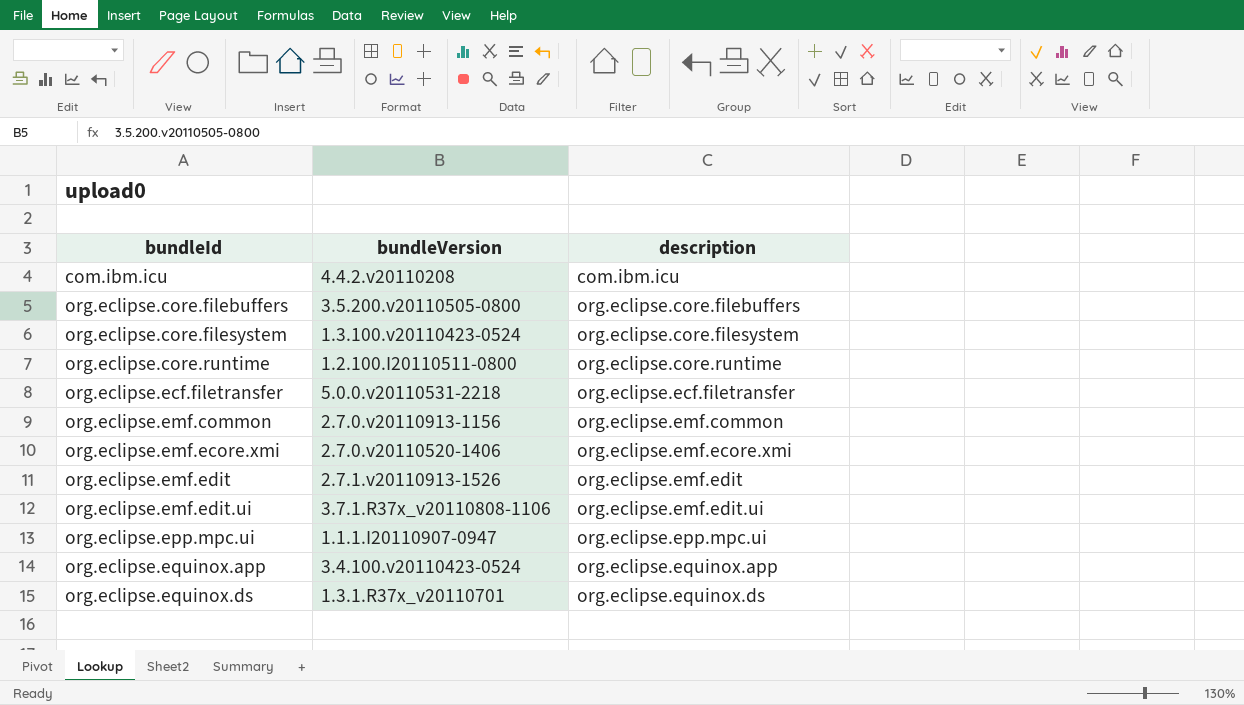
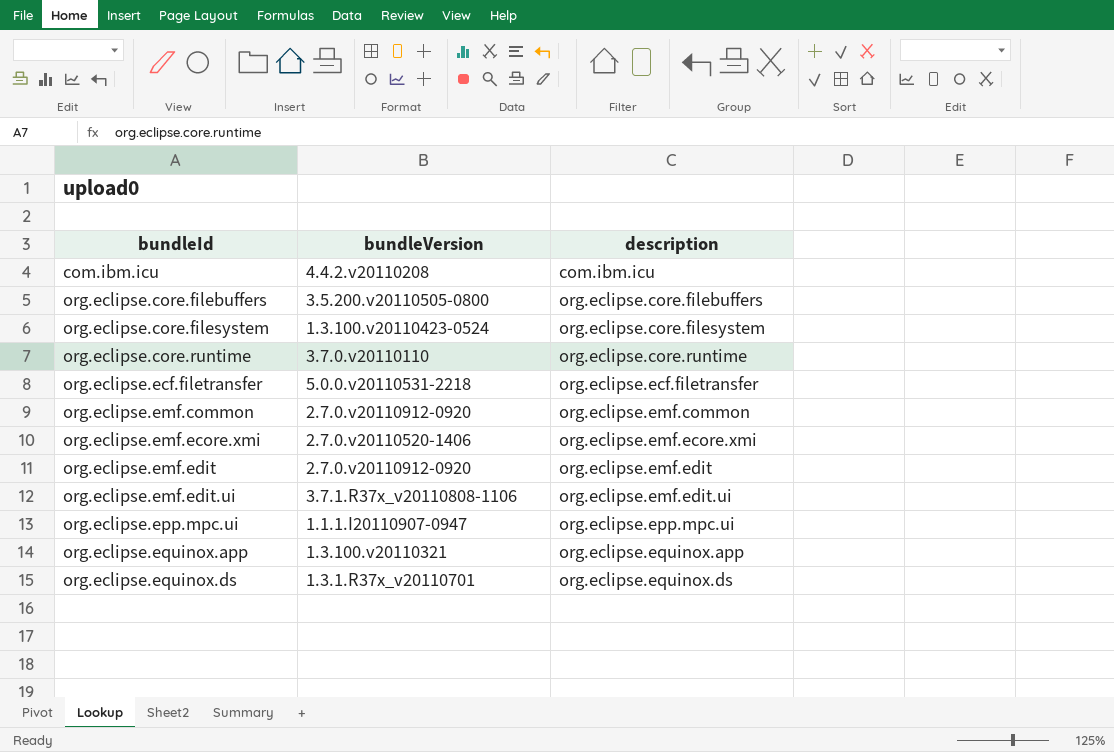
org.eclipse.core.runtime | bundleVersion: 1.2.100.I20110511-0800 -> 3.7.0.v20110110
org.eclipse.emf.common | bundleVersion: 2.7.0.v20110913-1156 -> 2.7.0.v20110912-0920
org.eclipse.emf.edit | bundleVersion: 2.7.1.v20110913-1526 -> 2.7.0.v20110912-0920
org.eclipse.equinox.app | bundleVersion: 3.4.100.v20110423-0524 -> 1.3.100.v20110321

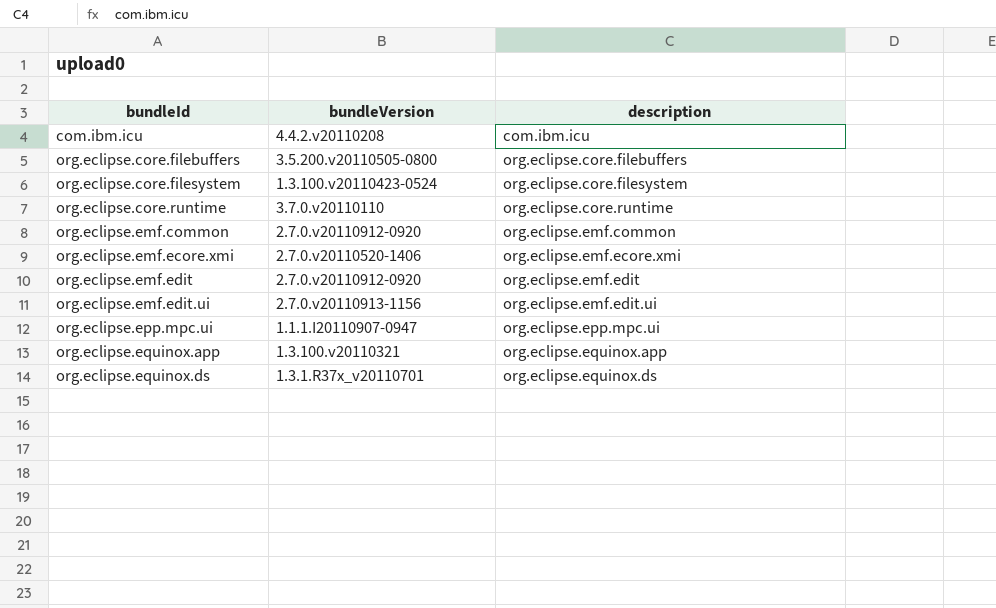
row org.eclipse.ecf.filetransfer: 5.0.0.v20110531-2218 | org.eclipse.ecf.filetransfer -> none
org.eclipse.emf.edit.ui | bundleVersion: 3.7.1.R37x_v20110808-1106 -> 2.7.0.v20110913-1156

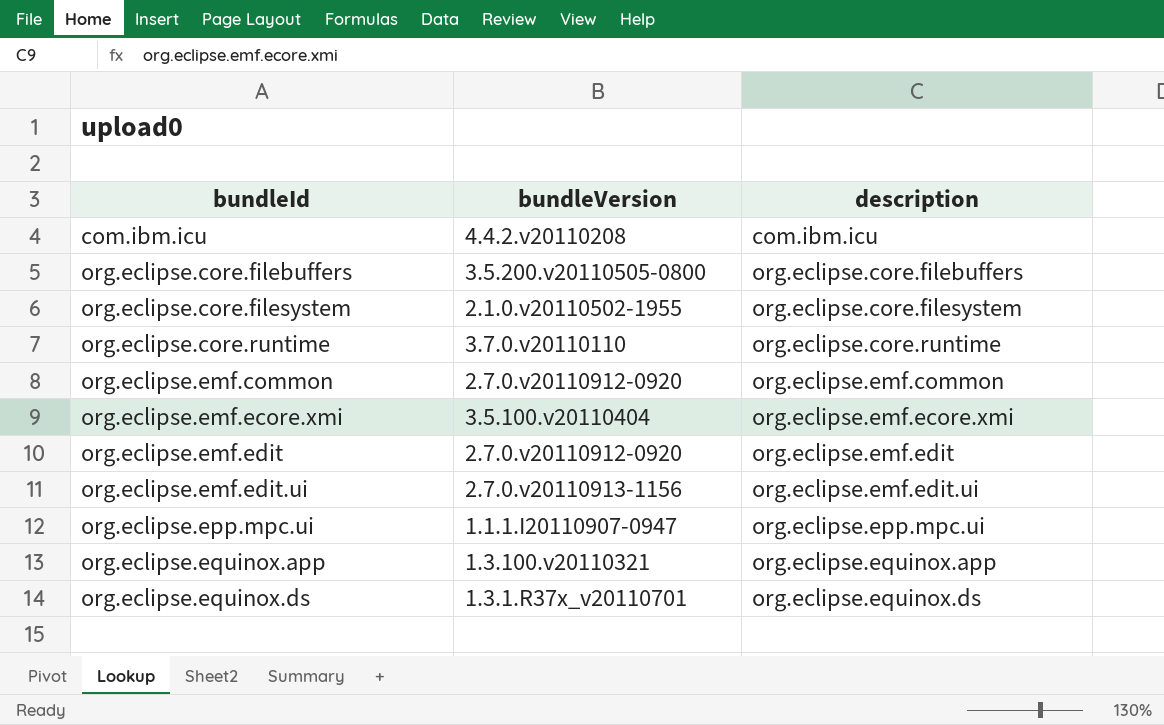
org.eclipse.core.filesystem | bundleVersion: 1.3.100.v20110423-0524 -> 2.1.0.v20110502-1955
org.eclipse.emf.ecore.xmi | bundleVersion: 2.7.0.v20110520-1406 -> 3.5.100.v20110404

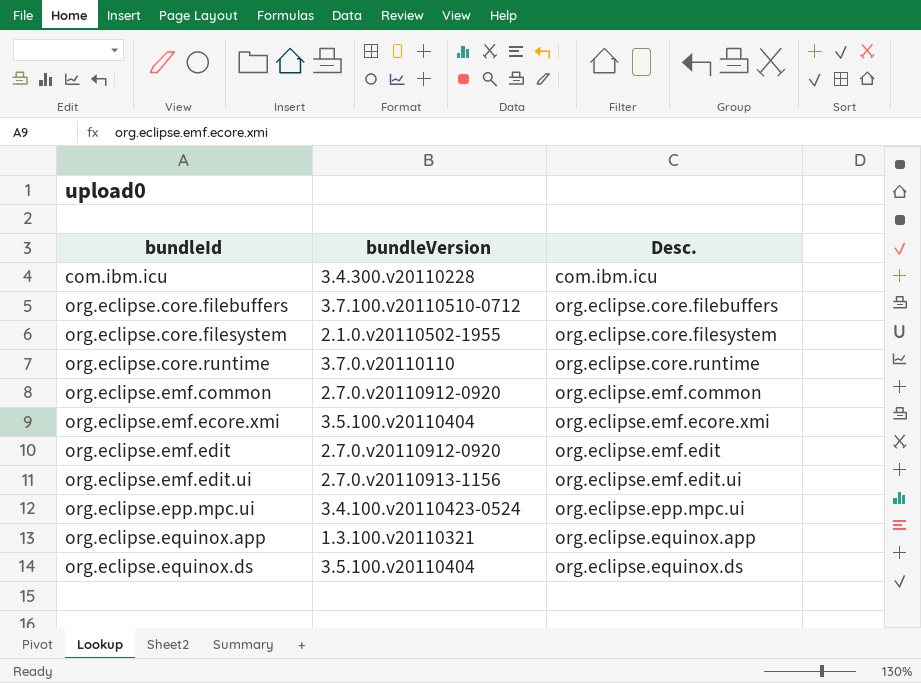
column name: description -> Desc.
com.ibm.icu | bundleVersion: 4.4.2.v20110208 -> 3.4.300.v20110228
org.eclipse.core.filebuffers | bundleVersion: 3.5.200.v20110505-0800 -> 3.7.100.v20110510-0712
org.eclipse.epp.mpc.ui | bundleVersion: 1.1.1.I20110907-0947 -> 3.4.100.v20110423-0524
org.eclipse.equinox.ds | bundleVersion: 1.3.1.R37x_v20110701 -> 3.5.100.v20110404

